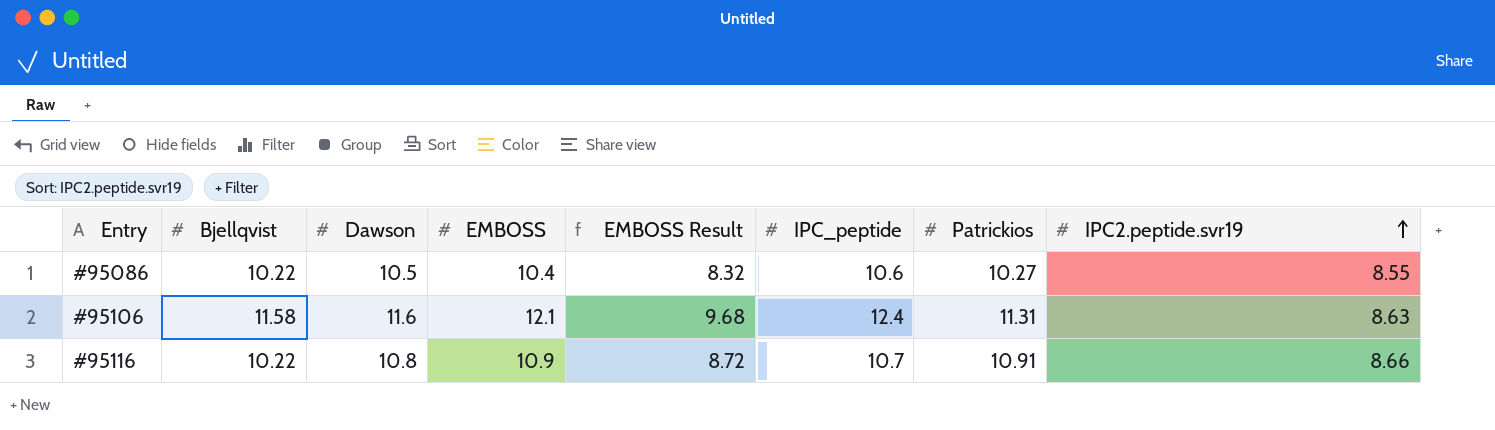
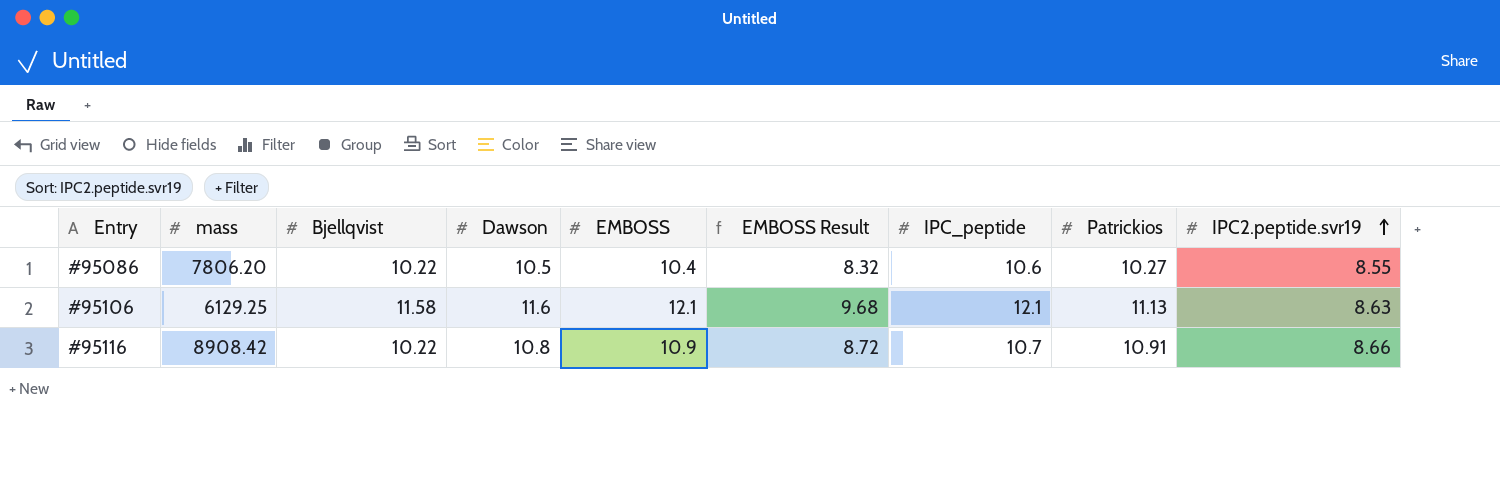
column mass | position: none -> 2
#95106 | IPC_peptide: 12.4 -> 12.1
#95106 | Patrickios: 11.31 -> 11.13

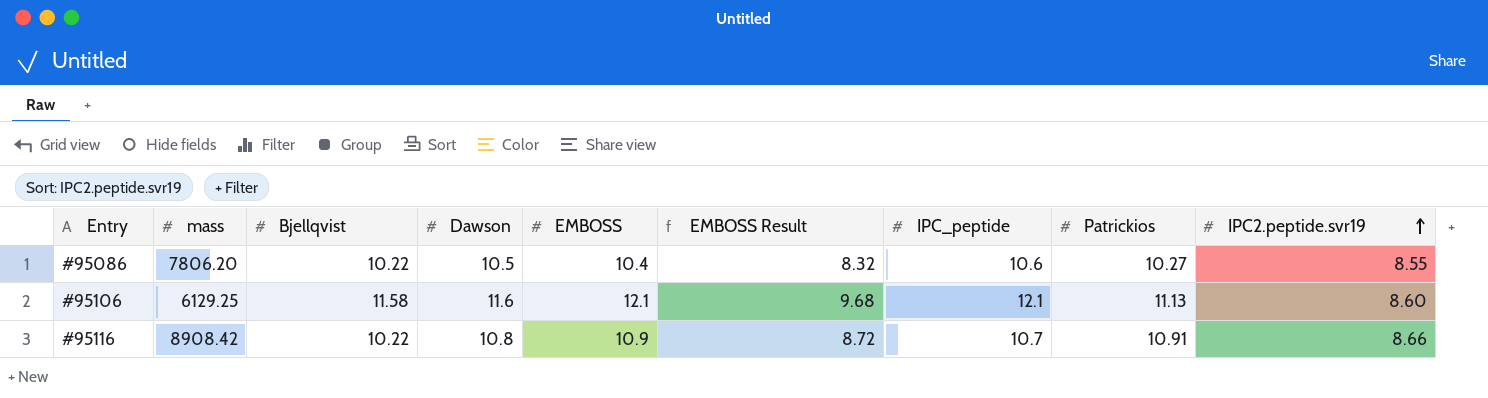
#95106 | IPC2.peptide.svr19: 8.63 -> 8.60

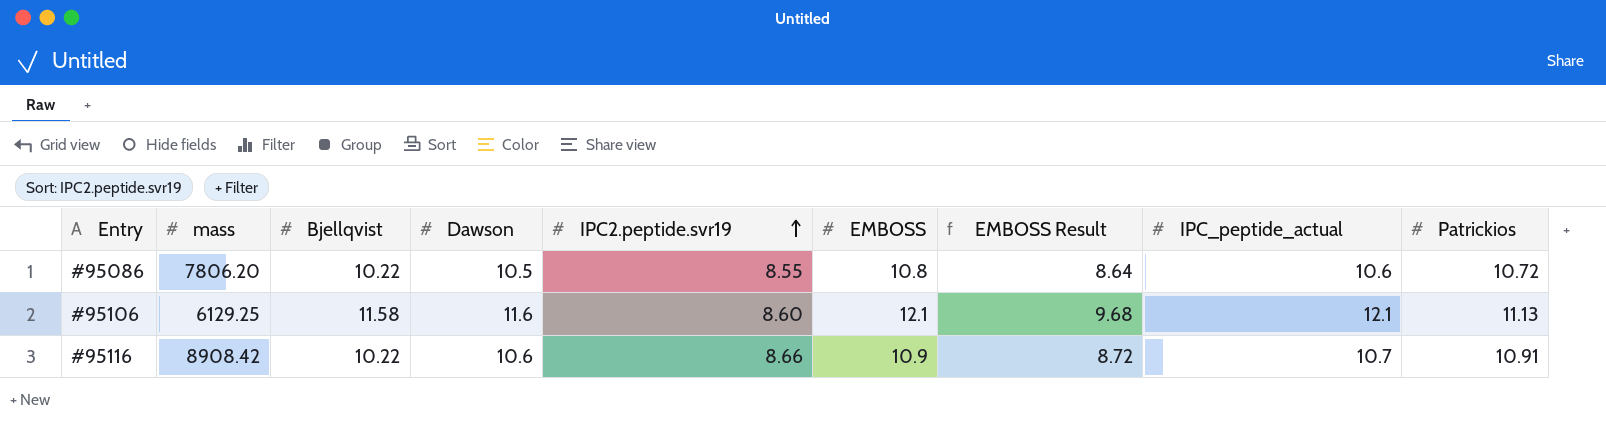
column IPC2.peptide.svr19 | position: 9 -> 5
column name: IPC_peptide -> IPC_peptide_actual
#95086 | EMBOSS: 10.4 -> 10.8
#95086 | EMBOSS Result: 8.32 -> 8.64
#95086 | Patrickios: 10.27 -> 10.72
#95116 | Dawson: 10.8 -> 10.6

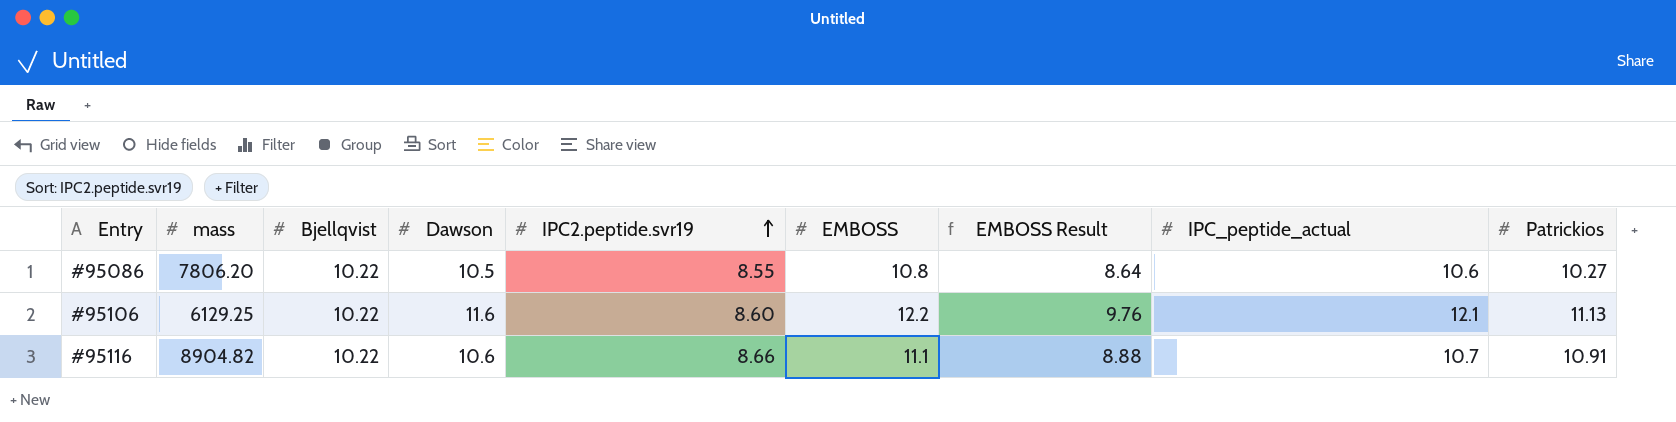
#95086 | Patrickios: 10.72 -> 10.27
#95106 | Bjellqvist: 11.58 -> 10.22
#95106 | EMBOSS: 12.1 -> 12.2
#95106 | EMBOSS Result: 9.68 -> 9.76
#95116 | mass: 8908.42 -> 8904.82
#95116 | EMBOSS: 10.9 -> 11.1
#95116 | EMBOSS Result: 8.72 -> 8.88

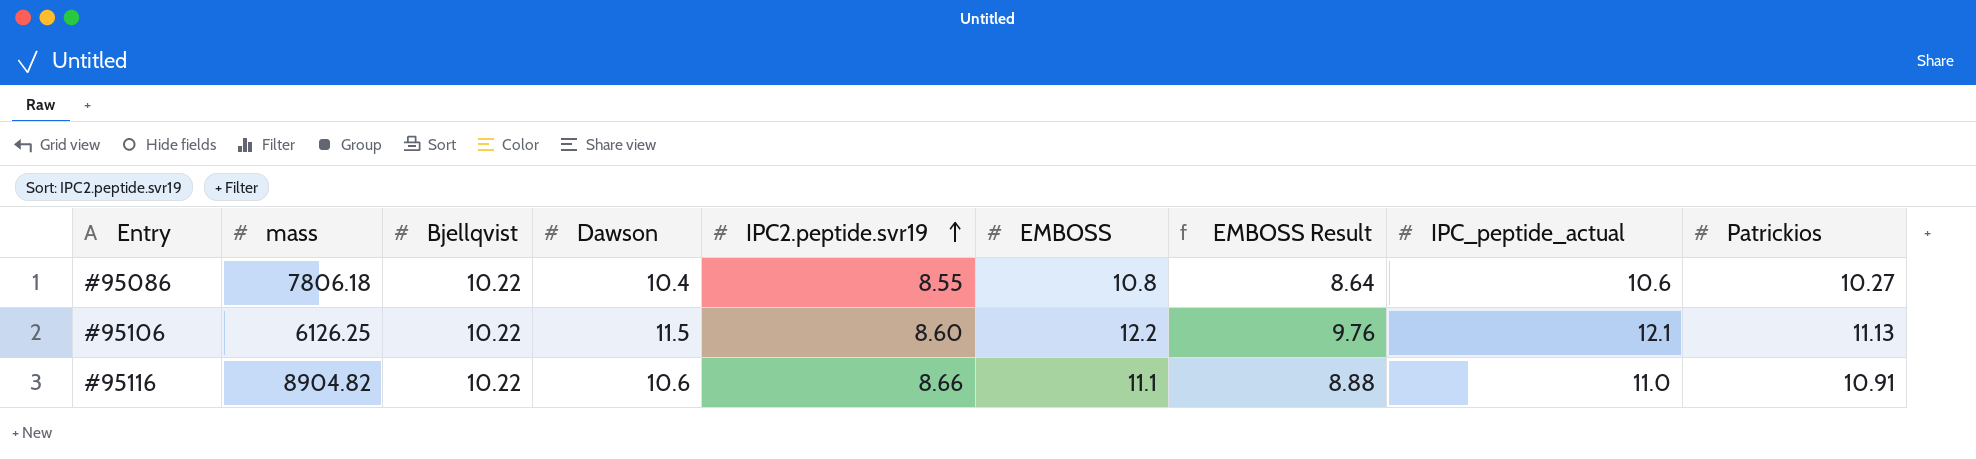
#95086 | mass: 7806.20 -> 7806.18
#95086 | Dawson: 10.5 -> 10.4
#95106 | mass: 6129.25 -> 6126.25
#95106 | Dawson: 11.6 -> 11.5
#95116 | IPC_peptide_actual: 10.7 -> 11.0

